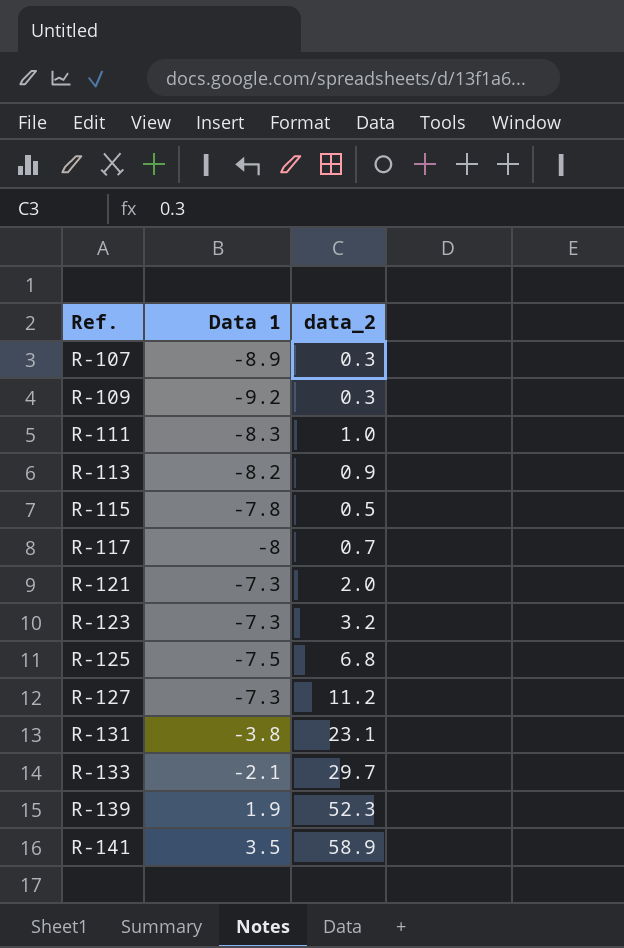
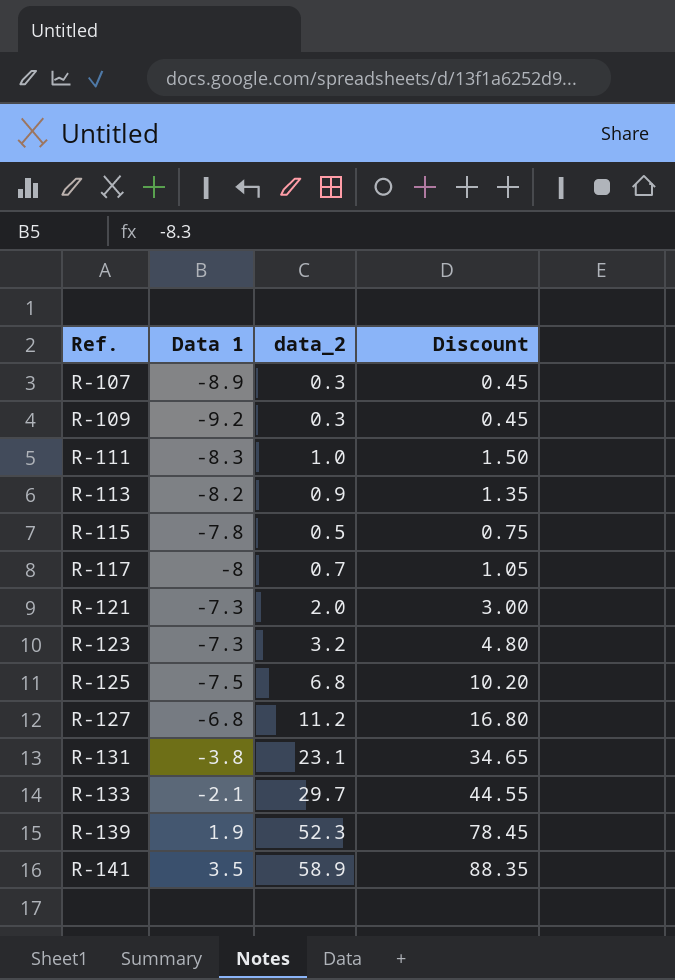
column Discount | formula: none -> [data_2] * 1.5
R-127 | Data 1: -7.3 -> -6.8

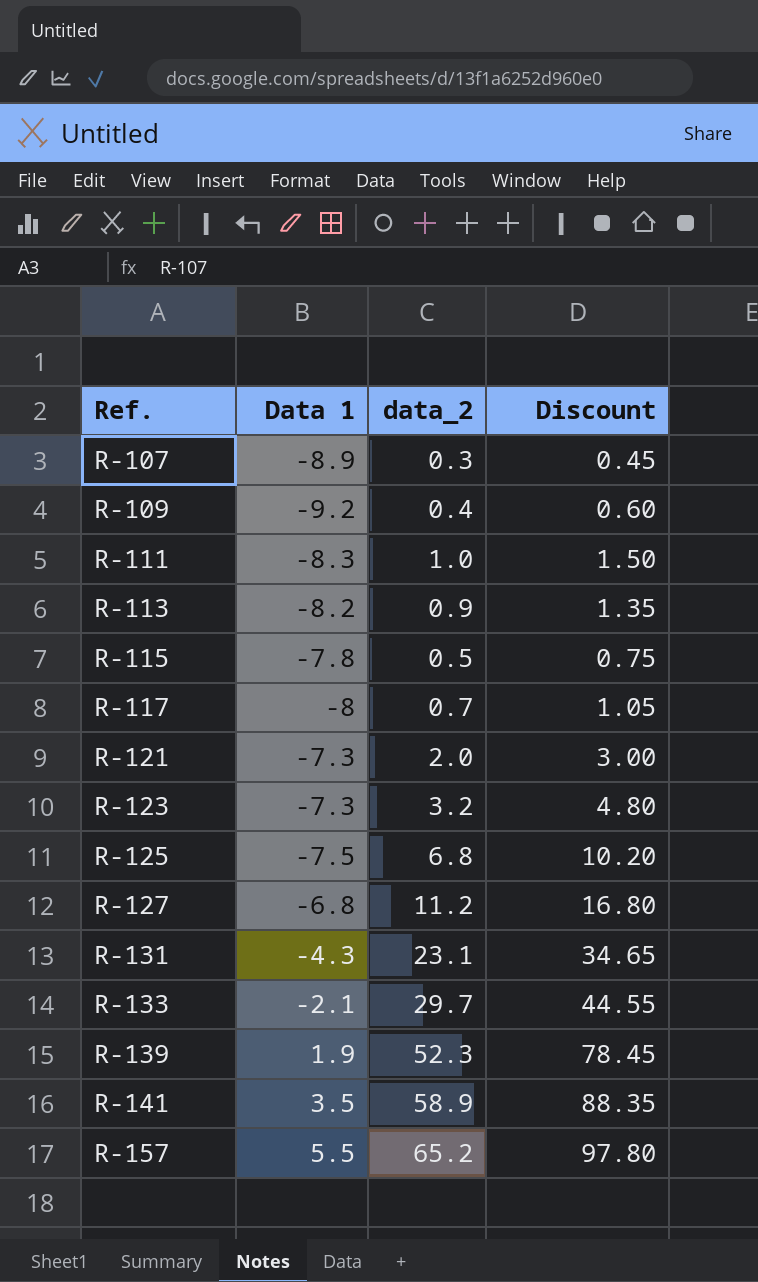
R-109 | data_2: 0.3 -> 0.4
R-109 | Discount: 0.45 -> 0.60
R-131 | Data 1: -3.8 -> -4.3
row R-157: none -> 5.5 | 65.2 | 97.80

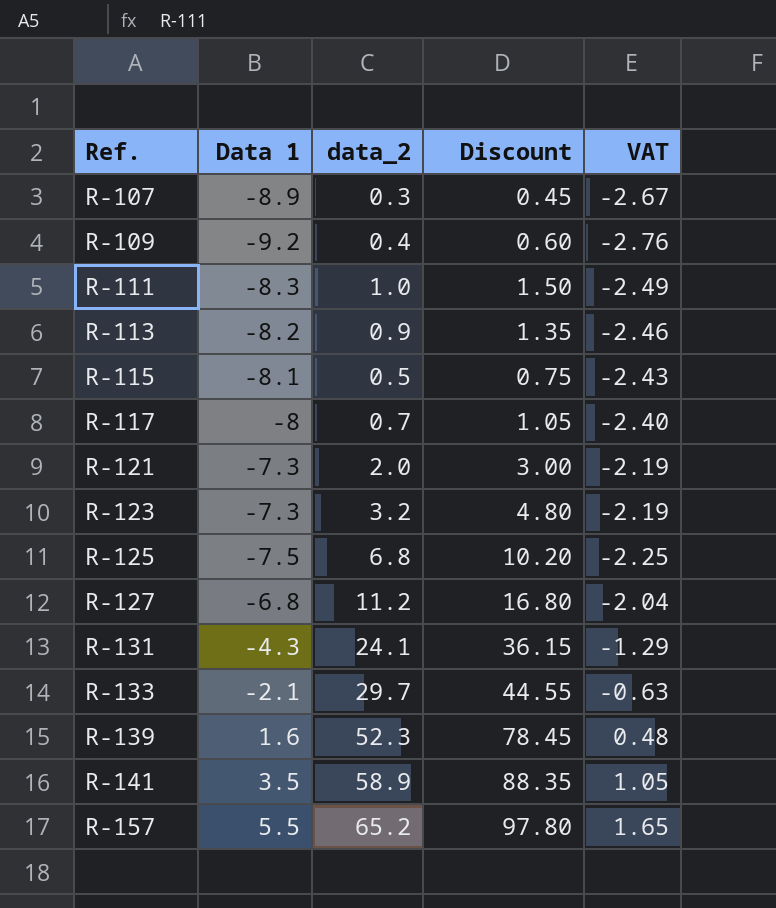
column VAT | formula: none -> [Data 1] * 0.3
R-115 | Data 1: -7.8 -> -8.1
R-131 | data_2: 23.1 -> 24.1
R-131 | Discount: 34.65 -> 36.15
R-139 | Data 1: 1.9 -> 1.6

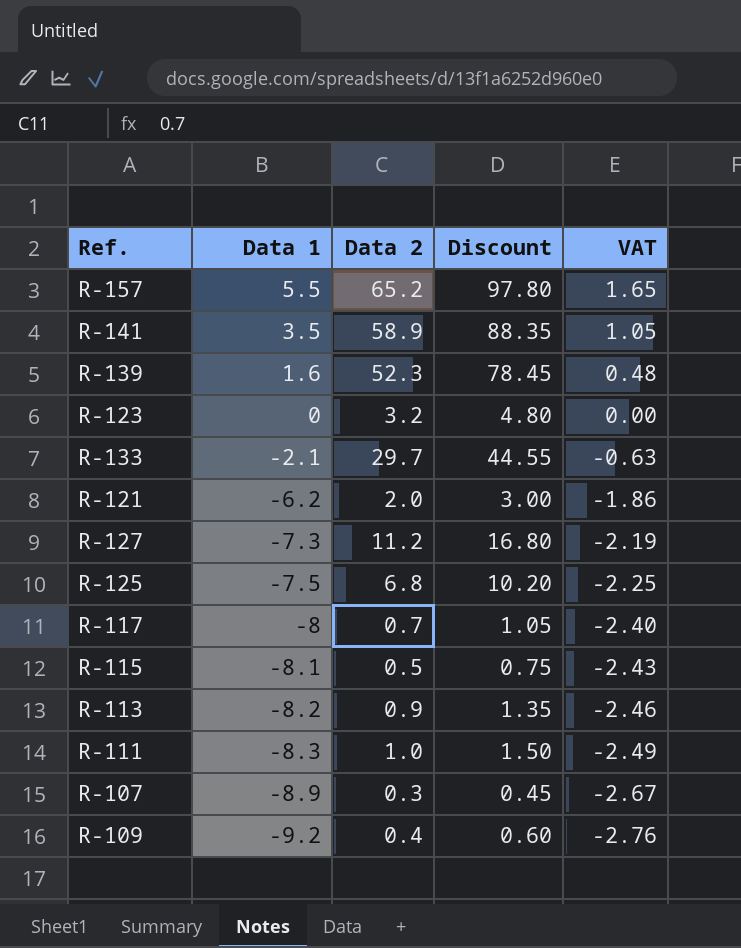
row order: Ref. ascending -> Data 1 descending
column name: data_2 -> Data 2
row R-131: -4.3 | 24.1 | 36.15 | -1.29 -> none
R-123 | Data 1: -7.3 -> 0
R-123 | VAT: -2.19 -> 0.00
R-121 | Data 1: -7.3 -> -6.2
R-121 | VAT: -2.19 -> -1.86
R-127 | Data 1: -6.8 -> -7.3
R-127 | VAT: -2.04 -> -2.19

